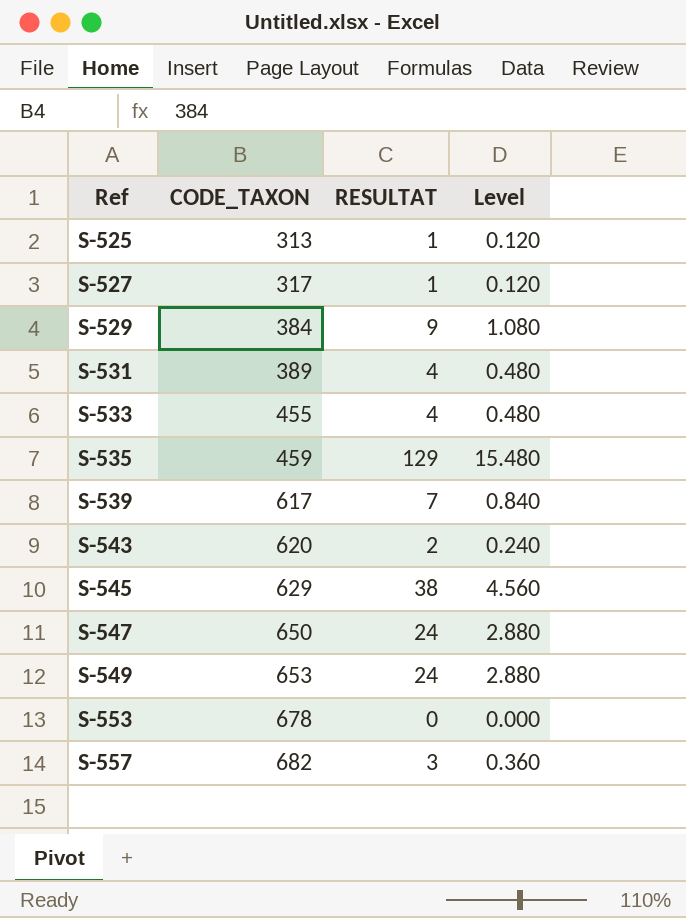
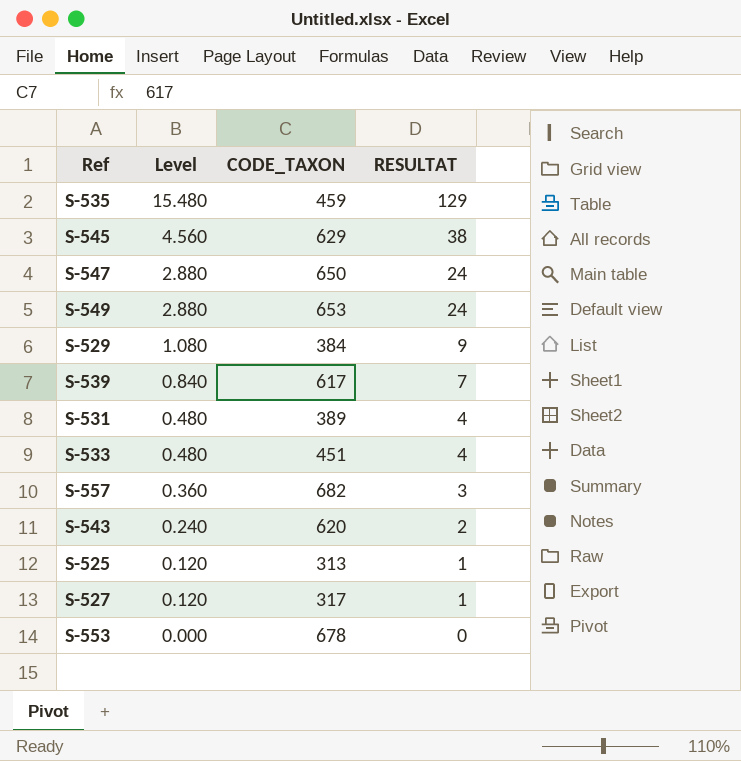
row order: Ref ascending -> Level descending
column Level | position: 4 -> 2
S-533 | CODE_TAXON: 455 -> 451

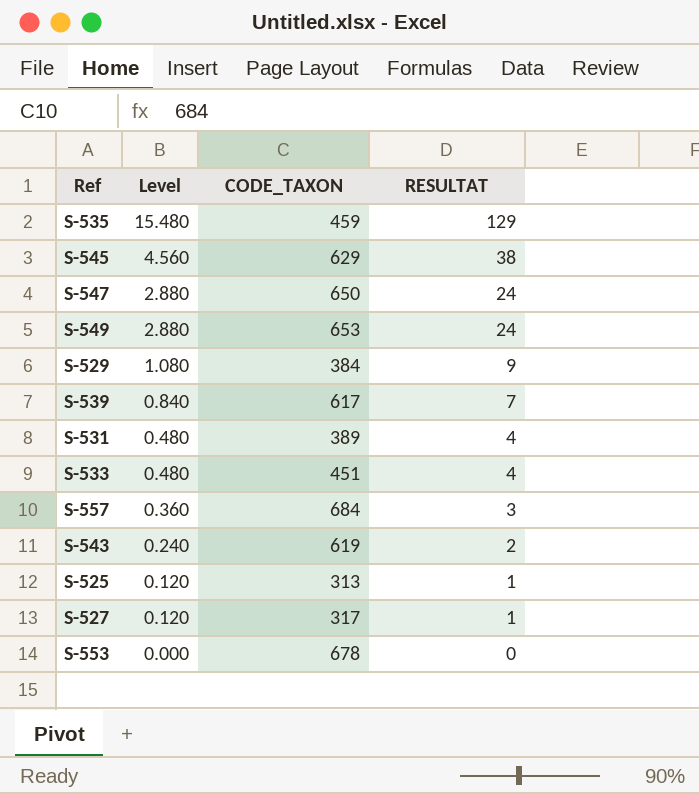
S-557 | CODE_TAXON: 682 -> 684
S-543 | CODE_TAXON: 620 -> 619

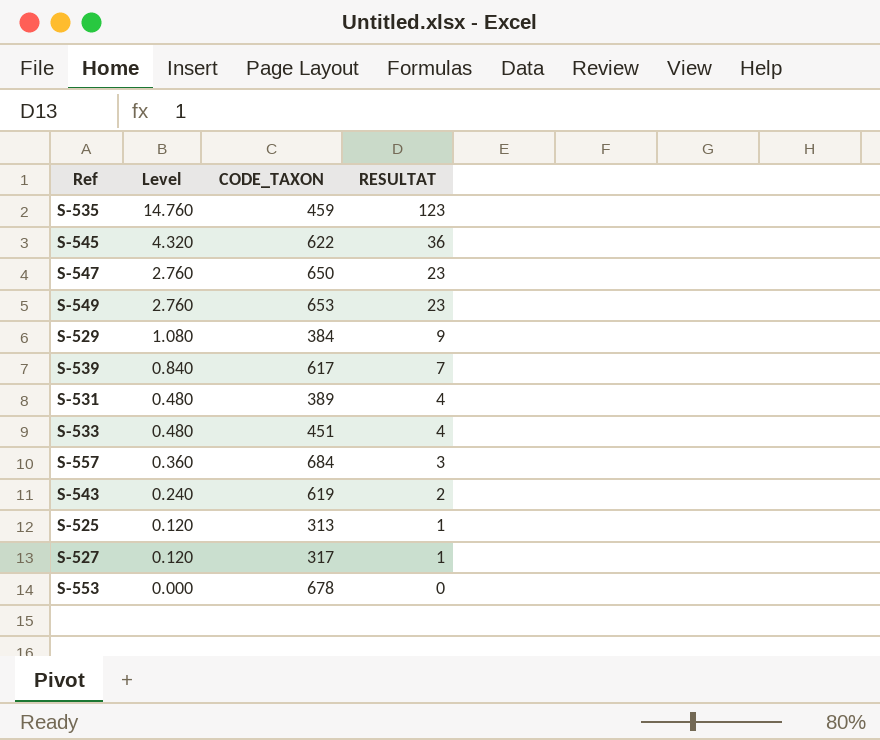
S-535 | Level: 15.480 -> 14.760
S-535 | RESULTAT: 129 -> 123
S-545 | Level: 4.560 -> 4.320
S-545 | CODE_TAXON: 629 -> 622
S-545 | RESULTAT: 38 -> 36
S-547 | Level: 2.880 -> 2.760
S-547 | RESULTAT: 24 -> 23
S-549 | Level: 2.880 -> 2.760
S-549 | RESULTAT: 24 -> 23

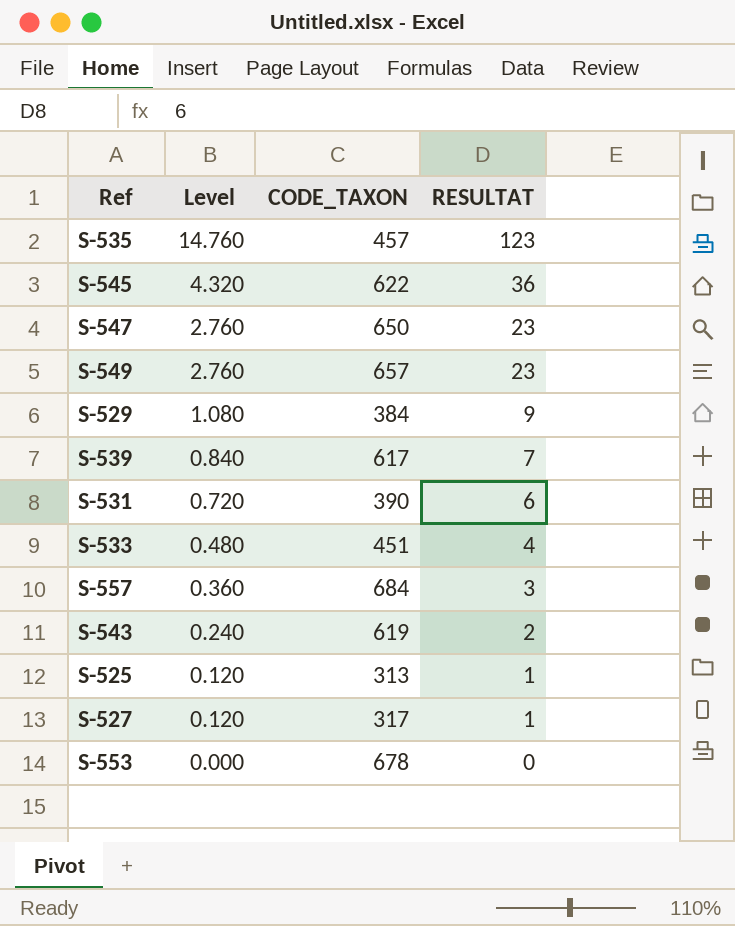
S-535 | CODE_TAXON: 459 -> 457
S-549 | CODE_TAXON: 653 -> 657
S-531 | Level: 0.480 -> 0.720
S-531 | CODE_TAXON: 389 -> 390
S-531 | RESULTAT: 4 -> 6

